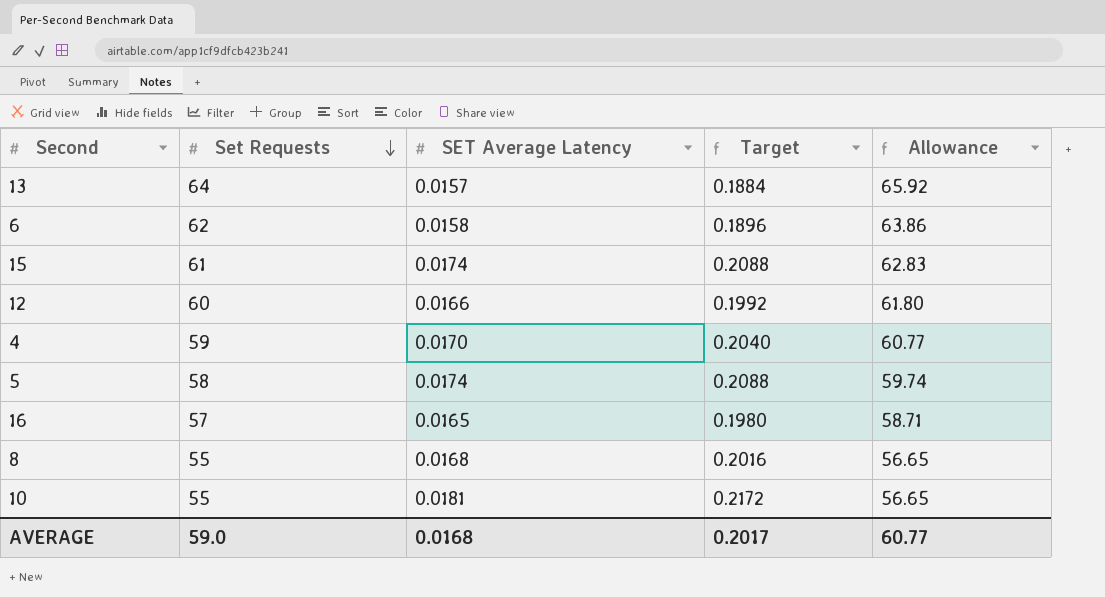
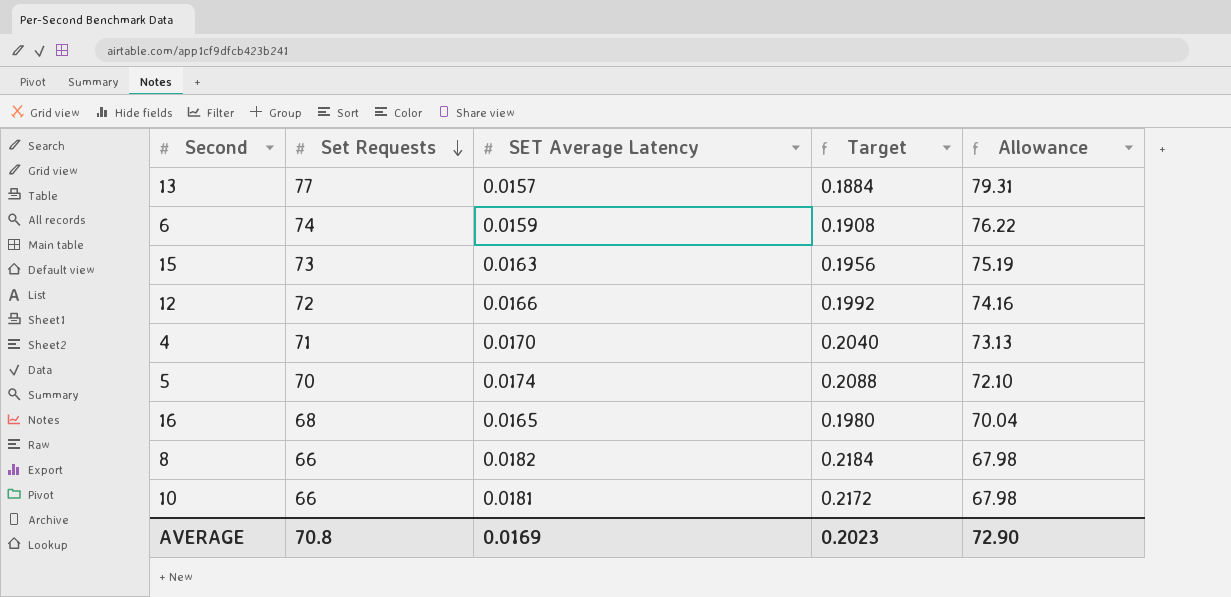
13 | Set Requests: 64 -> 77
13 | Allowance: 65.92 -> 79.31
6 | Set Requests: 62 -> 74
6 | SET Average Latency: 0.0158 -> 0.0159
6 | Target: 0.1896 -> 0.1908
6 | Allowance: 63.86 -> 76.22
15 | Set Requests: 61 -> 73
15 | SET Average Latency: 0.0174 -> 0.0163
15 | Target: 0.2088 -> 0.1956
15 | Allowance: 62.83 -> 75.19
12 | Set Requests: 60 -> 72
12 | Allowance: 61.80 -> 74.16
4 | Set Requests: 59 -> 71
4 | Allowance: 60.77 -> 73.13
5 | Set Requests: 58 -> 70
5 | Allowance: 59.74 -> 72.10
16 | Set Requests: 57 -> 68
16 | Allowance: 58.71 -> 70.04
8 | Set Requests: 55 -> 66
8 | SET Average Latency: 0.0168 -> 0.0182
8 | Target: 0.2016 -> 0.2184
8 | Allowance: 56.65 -> 67.98
10 | Set Requests: 55 -> 66
10 | Allowance: 56.65 -> 67.98
AVERAGE | Set Requests: 59.0 -> 70.8
AVERAGE | SET Average Latency: 0.0168 -> 0.0169
AVERAGE | Target: 0.2017 -> 0.2023
AVERAGE | Allowance: 60.77 -> 72.90

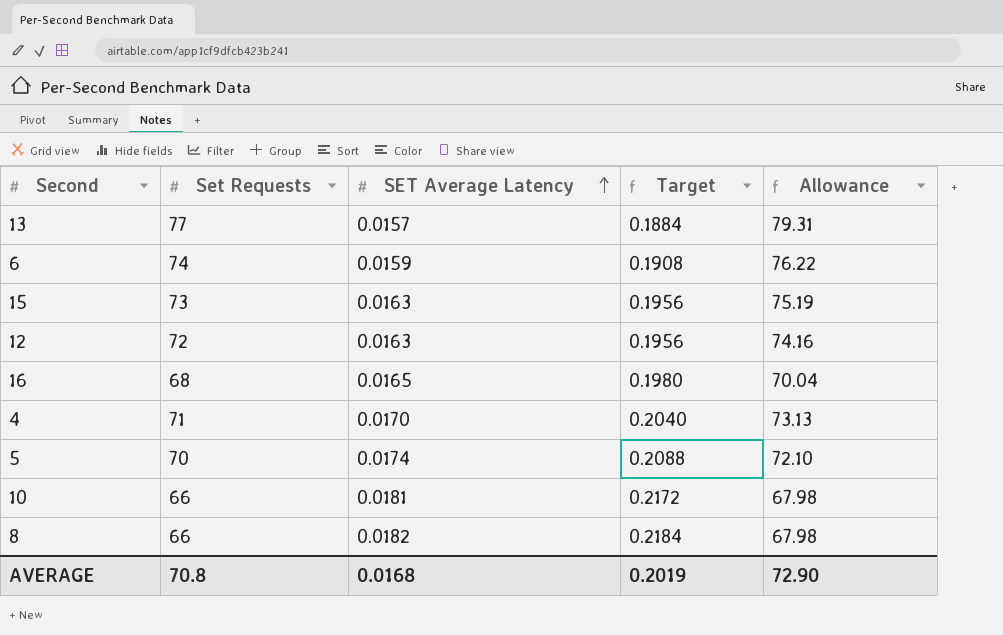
row order: Set Requests descending -> SET Average Latency ascending
12 | SET Average Latency: 0.0166 -> 0.0163
12 | Target: 0.1992 -> 0.1956
AVERAGE | SET Average Latency: 0.0169 -> 0.0168
AVERAGE | Target: 0.2023 -> 0.2019

